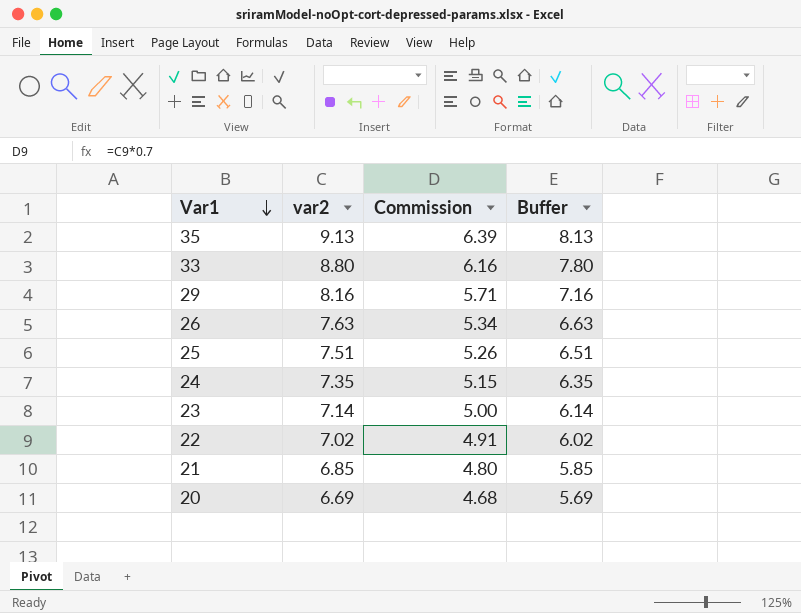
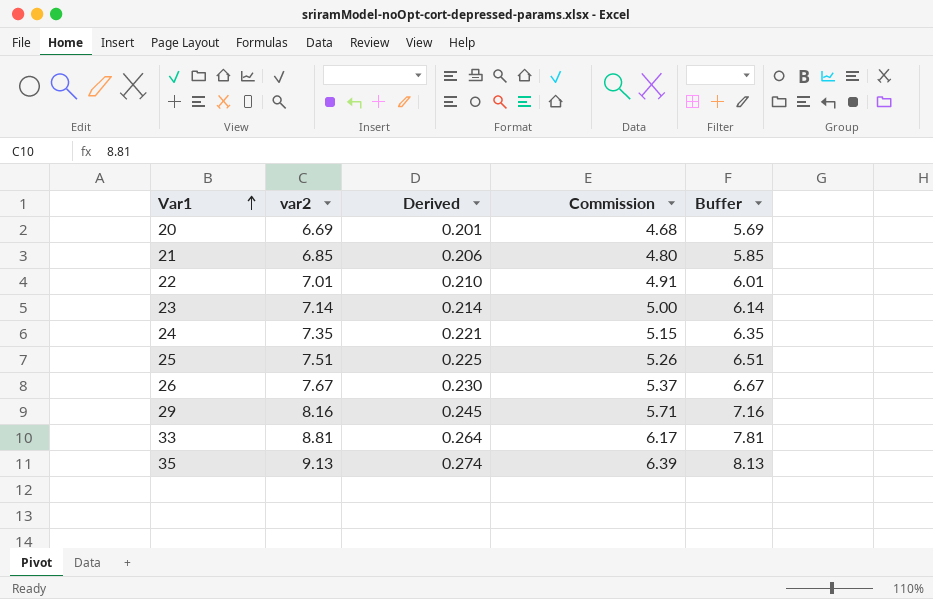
row order: Var1 descending -> Var1 ascending
column Derived | formula: none -> [var2] * 0.03
22 | var2: 7.02 -> 7.01
22 | Buffer: 6.02 -> 6.01
26 | var2: 7.63 -> 7.67
26 | Commission: 5.34 -> 5.37
26 | Buffer: 6.63 -> 6.67
33 | var2: 8.80 -> 8.81
33 | Commission: 6.16 -> 6.17
33 | Buffer: 7.80 -> 7.81

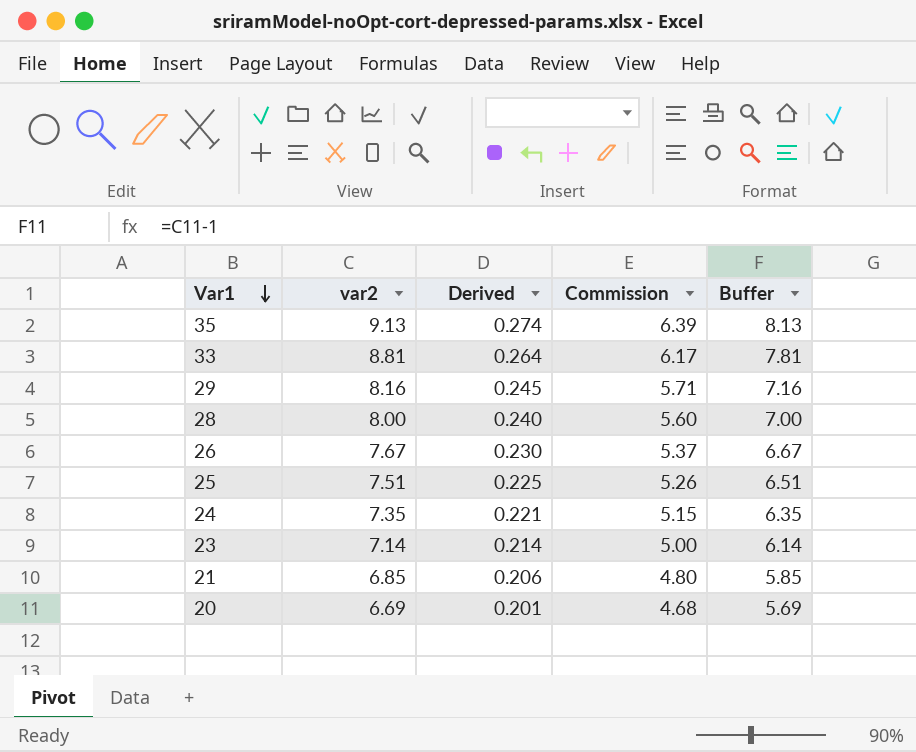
row order: Var1 ascending -> Var1 descending
row 22: 7.01 | 0.210 | 4.91 | 6.01 -> none
row 28: none -> 8.00 | 0.240 | 5.60 | 7.00

